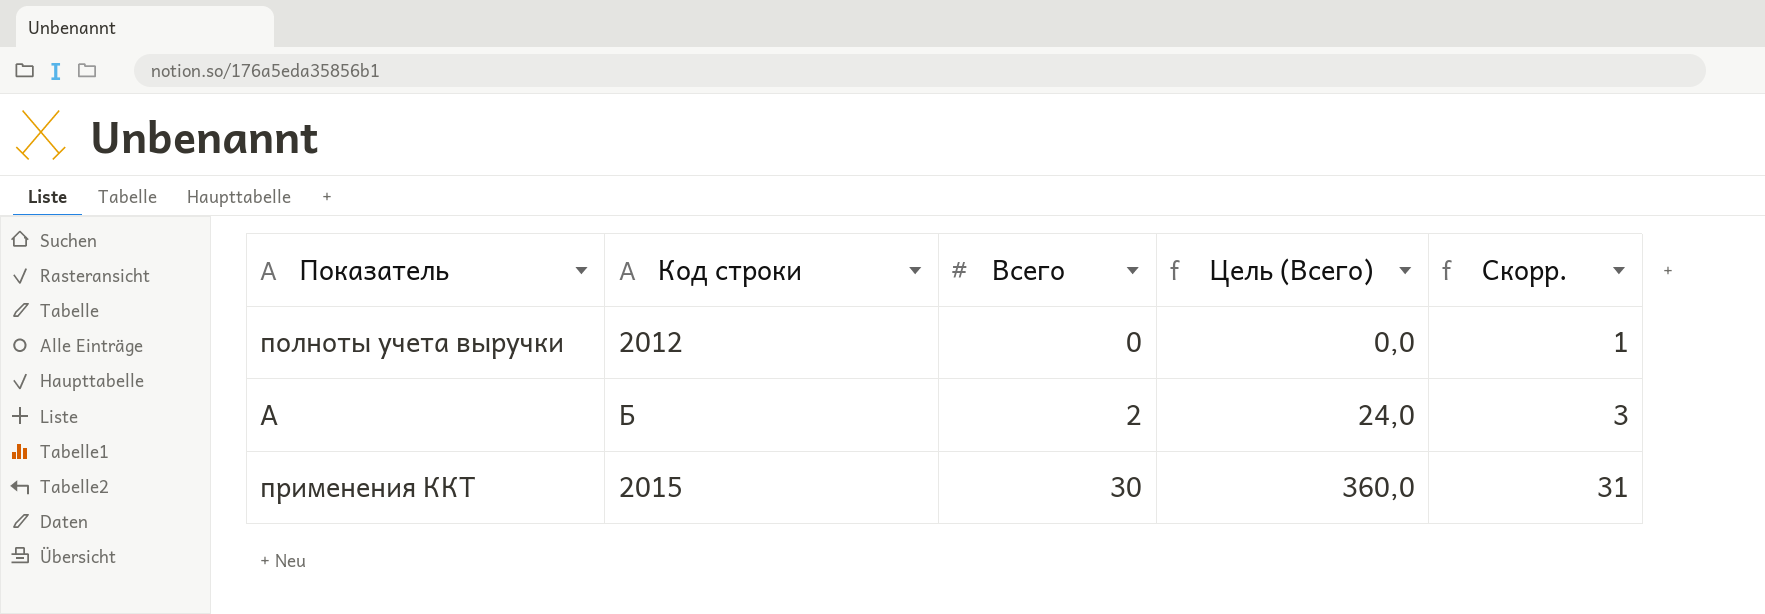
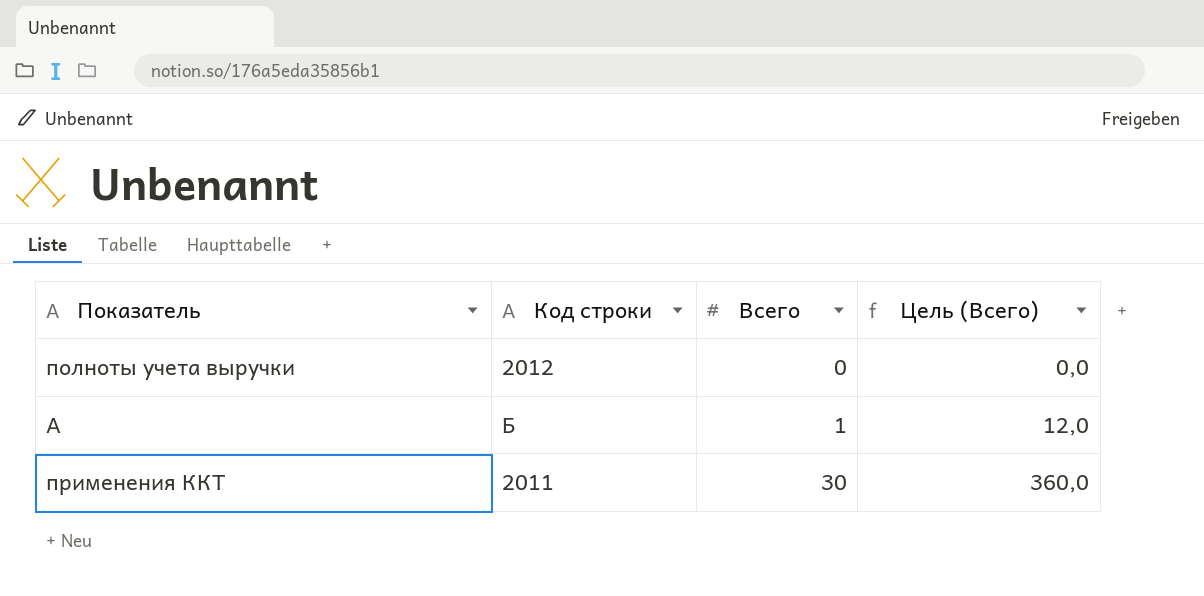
column Скорр. | formula: [Всего] + 1 -> none
А | Всего: 2 -> 1
А | Цель (Всего): 24,0 -> 12,0
применения ККТ | Код строки: 2015 -> 2011

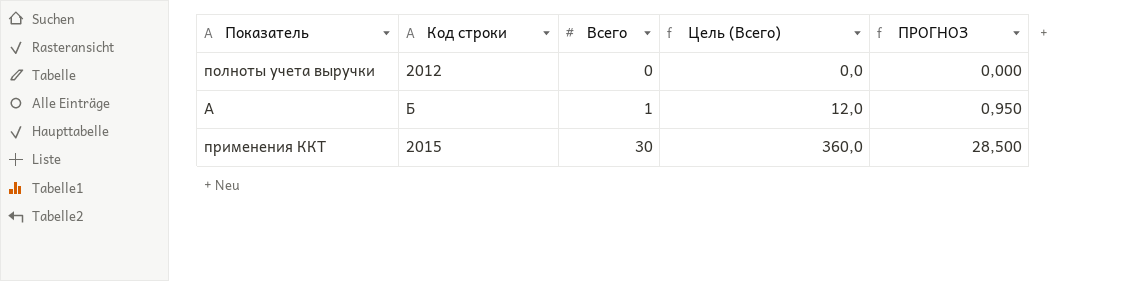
column ПРОГНОЗ | formula: none -> [Всего] * 0,95
применения ККТ | Код строки: 2011 -> 2015

